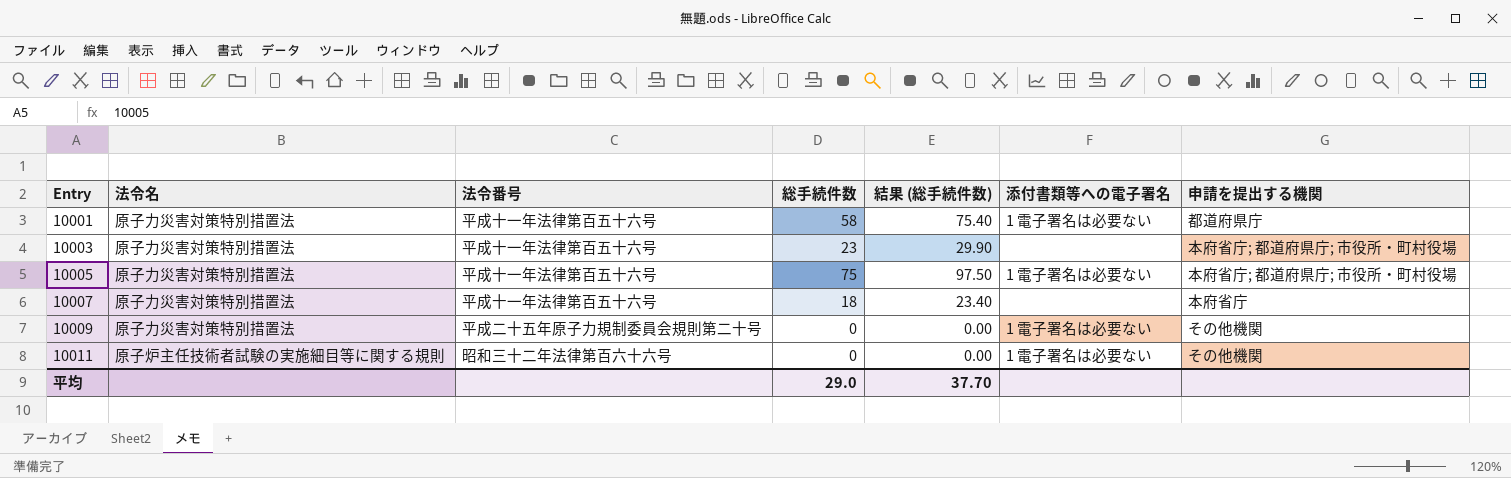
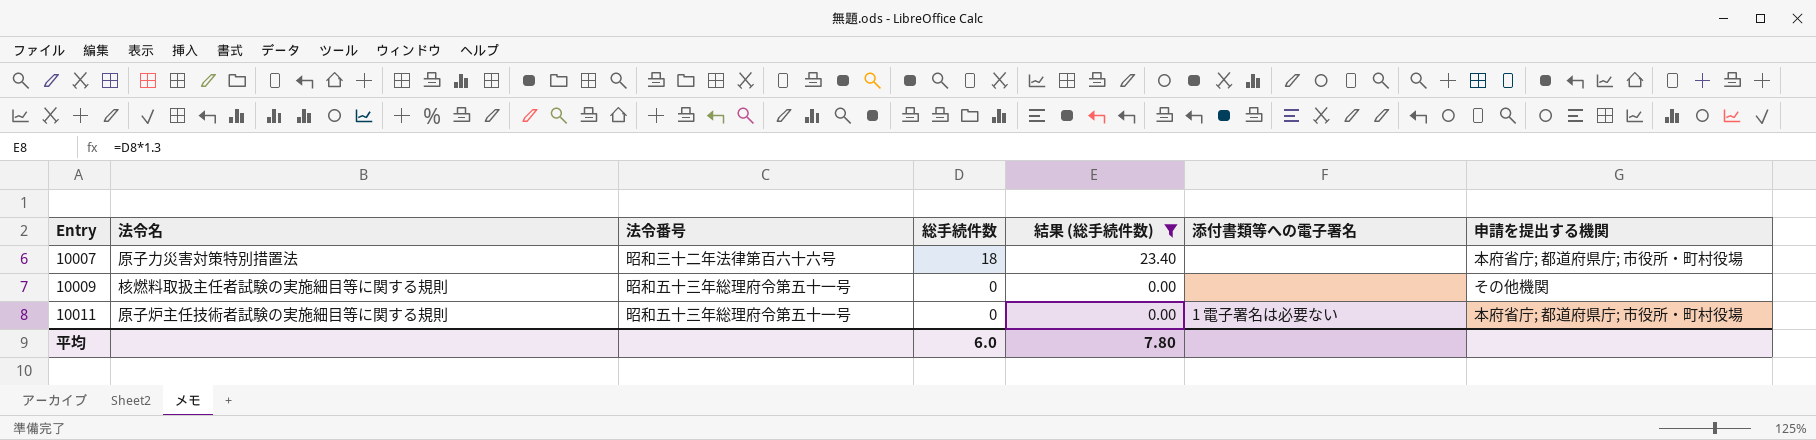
filter: none -> 結果 (総手続件数) <= 23.40
10007 | 法令番号: 平成十一年法律第百五十六号 -> 昭和三十二年法律第百六十六号
10007 | 申請を提出する機関: 本府省庁 -> 本府省庁; 都道府県庁; 市役所・町村役場
10009 | 法令名: 原子力災害対策特別措置法 -> 核燃料取扱主任者試験の実施細目等に関する規則
10009 | 法令番号: 平成二十五年原子力規制委員会規則第二十号 -> 昭和五十三年総理府令第五十一号
10009 | 添付書類等への電子署名: 1 電子署名は必要ない -> none
10011 | 法令番号: 昭和三十二年法律第百六十六号 -> 昭和五十三年総理府令第五十一号
10011 | 申請を提出する機関: その他機関 -> 本府省庁; 都道府県庁; 市役所・町村役場
平均 | 総手続件数: 29.0 -> 6.0
平均 | 結果 (総手続件数): 37.70 -> 7.80

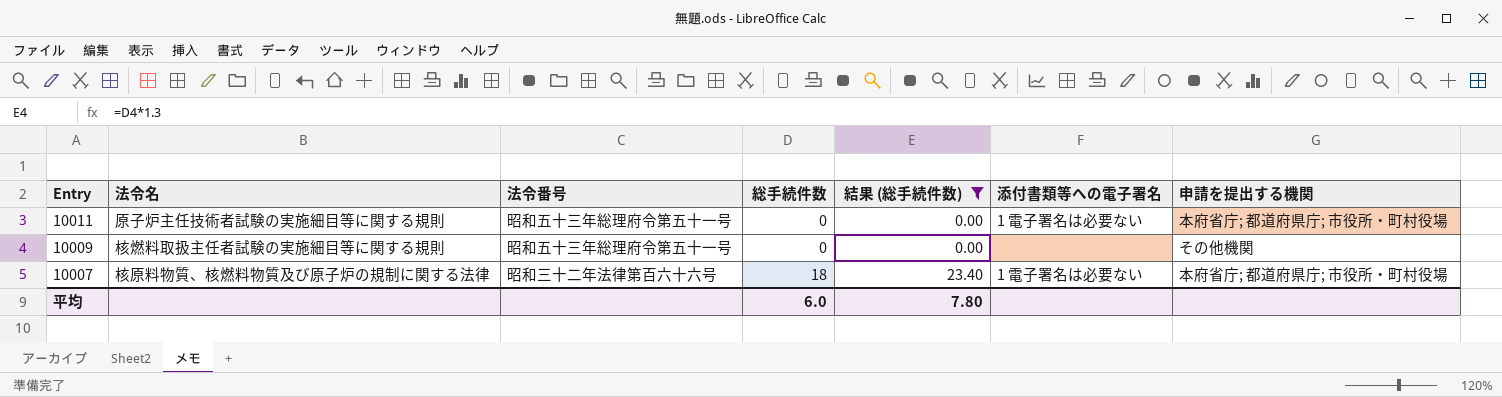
row order: Entry ascending -> Entry descending
10007 | 法令名: 原子力災害対策特別措置法 -> 核原料物質、核燃料物質及び原子炉の規制に関する法律
10007 | 添付書類等への電子署名: none -> 1 電子署名は必要ない

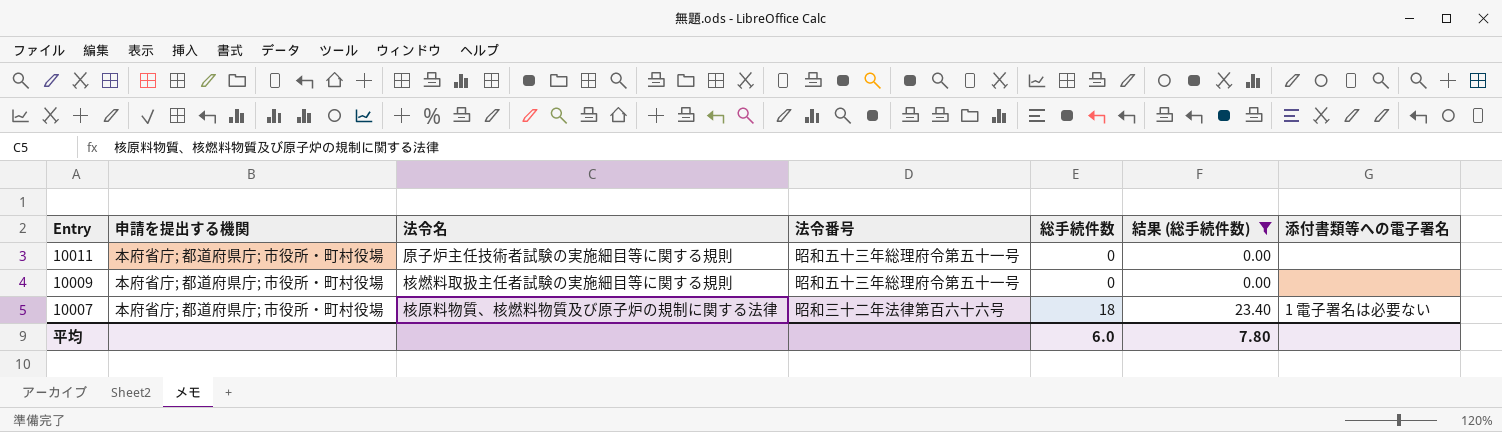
column 申請を提出する機関 | position: 7 -> 2
10011 | 添付書類等への電子署名: 1 電子署名は必要ない -> none
10009 | 申請を提出する機関: その他機関 -> 本府省庁; 都道府県庁; 市役所・町村役場

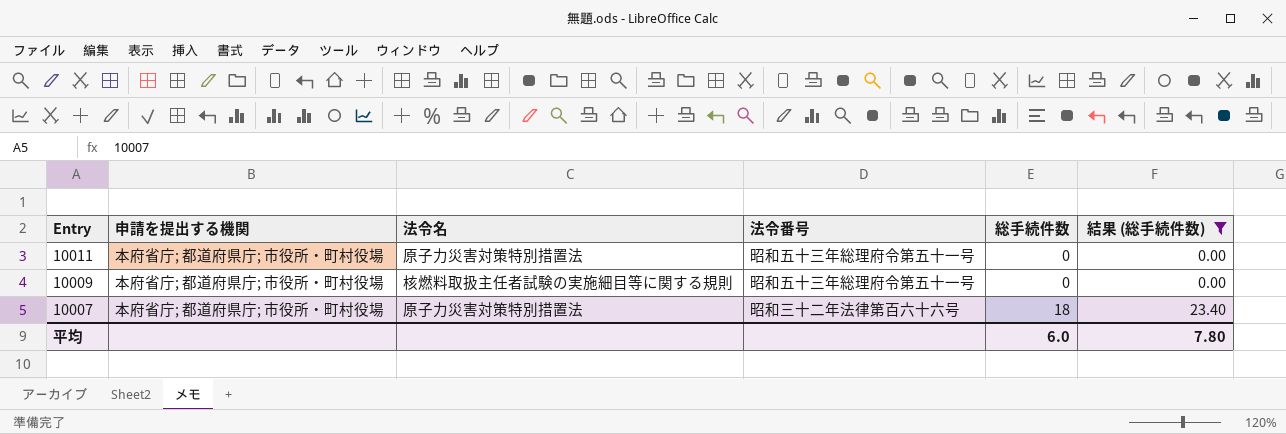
column 添付書類等への電子署名 | position: 7 -> none
10011 | 法令名: 原子炉主任技術者試験の実施細目等に関する規則 -> 原子力災害対策特別措置法
10007 | 法令名: 核原料物質、核燃料物質及び原子炉の規制に関する法律 -> 原子力災害対策特別措置法

